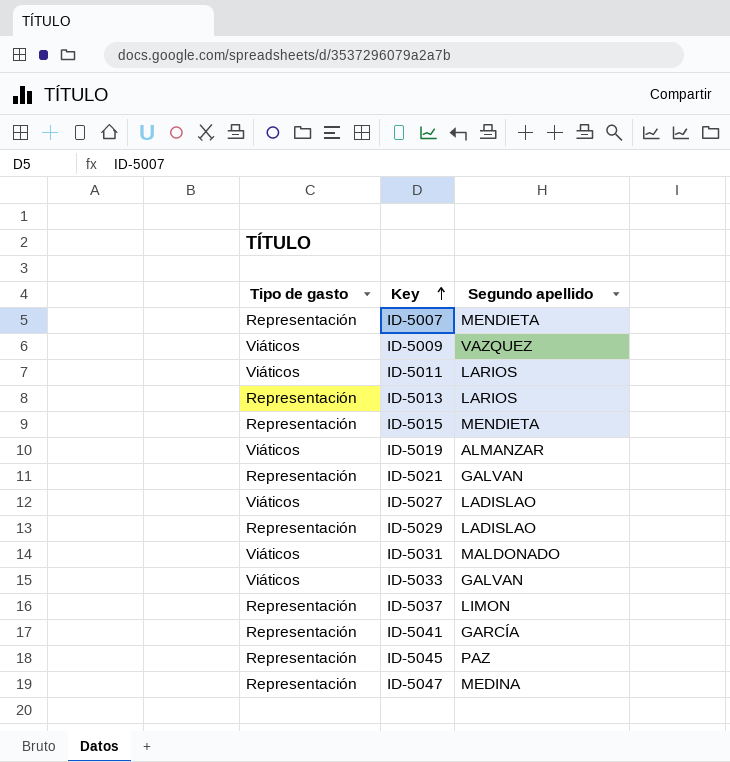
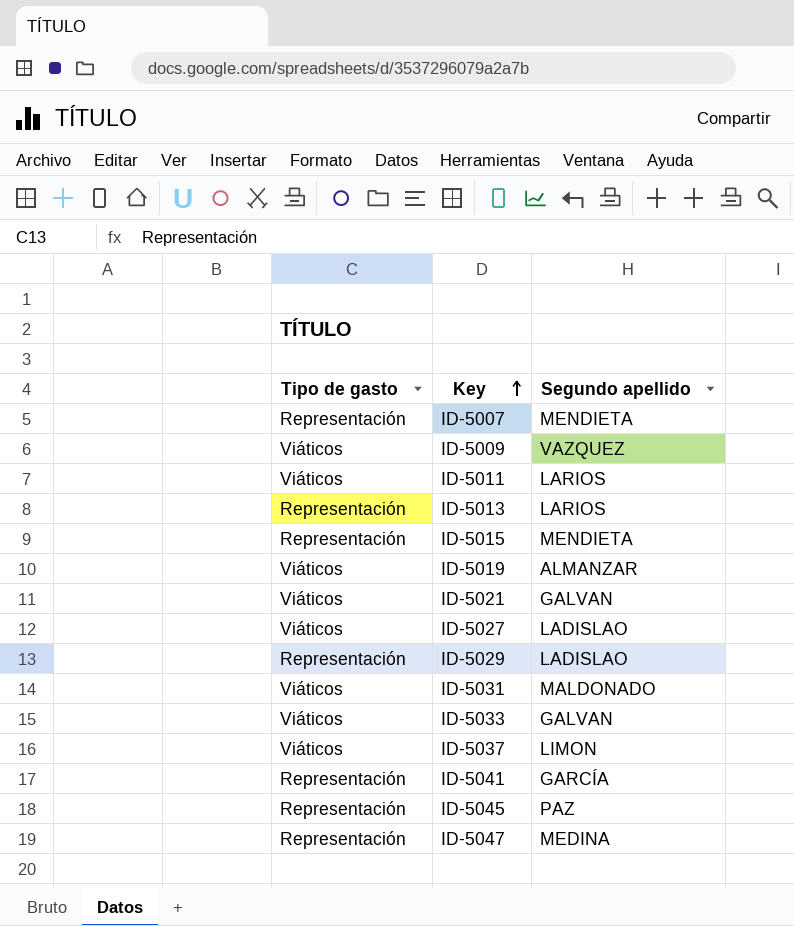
ID-5021 | Tipo de gasto: Representación -> Viáticos
ID-5037 | Tipo de gasto: Representación -> Viáticos

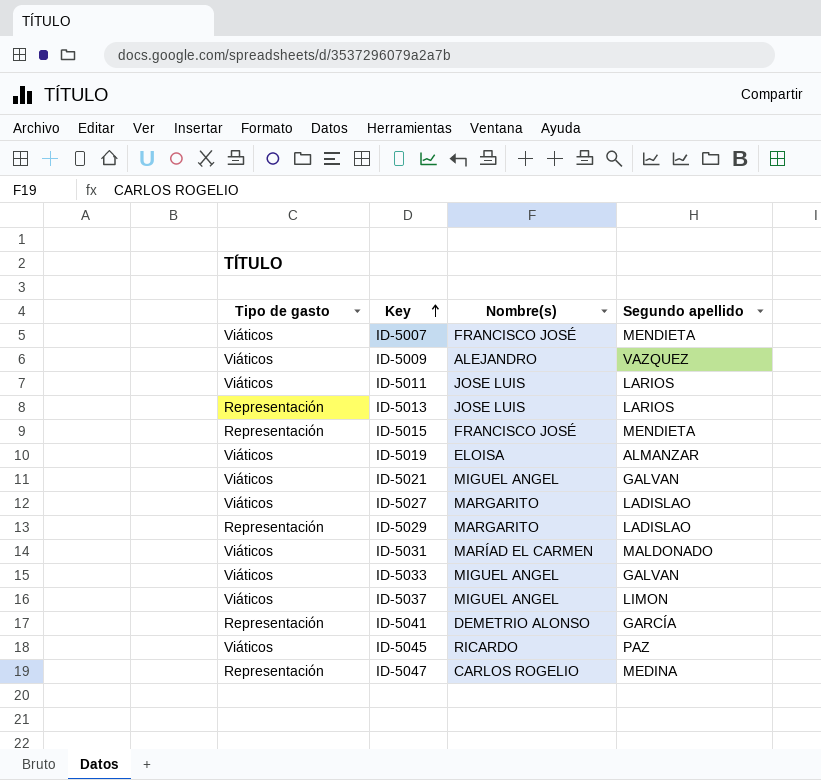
column Nombre(s) | position: none -> 3
ID-5007 | Tipo de gasto: Representación -> Viáticos
ID-5045 | Tipo de gasto: Representación -> Viáticos

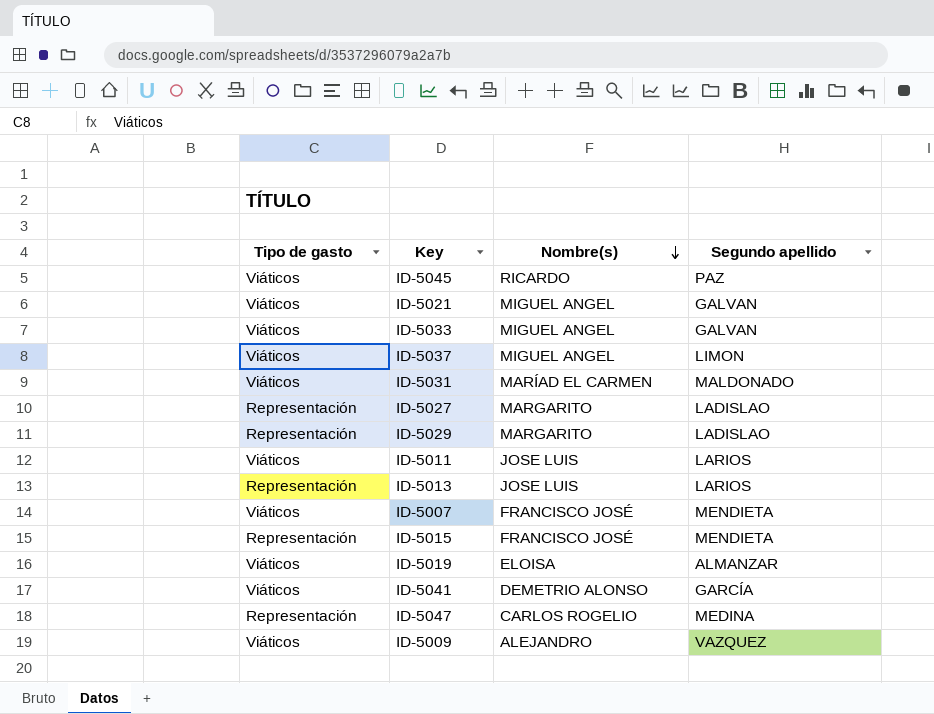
row order: Key ascending -> Nombre(s) descending
ID-5027 | Tipo de gasto: Viáticos -> Representación
ID-5041 | Tipo de gasto: Representación -> Viáticos

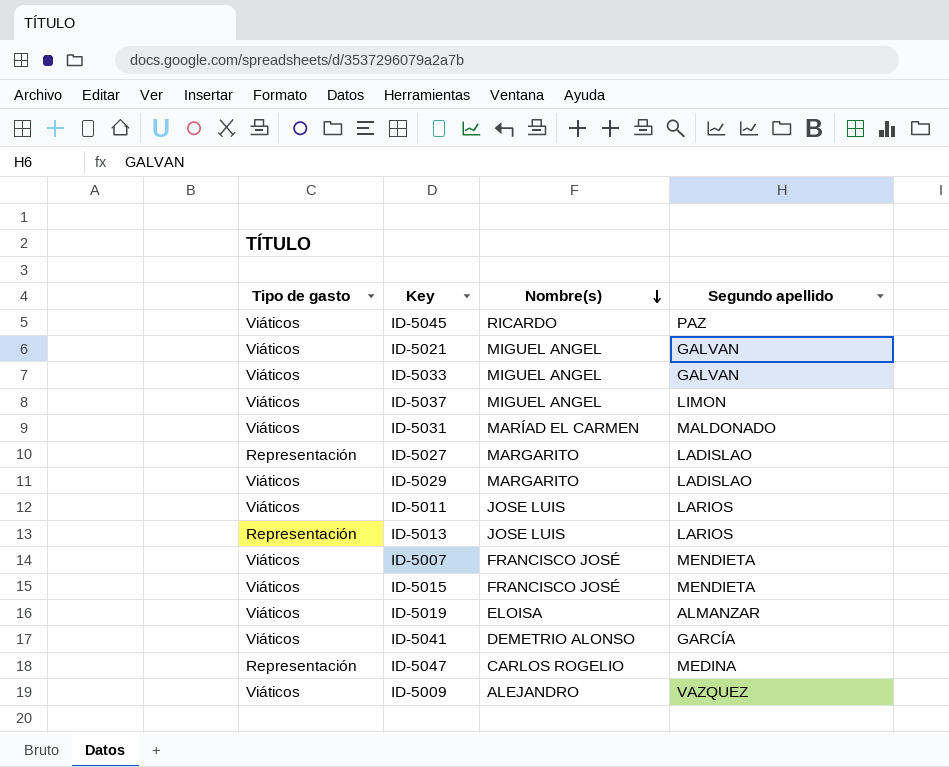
ID-5029 | Tipo de gasto: Representación -> Viáticos
ID-5015 | Tipo de gasto: Representación -> Viáticos

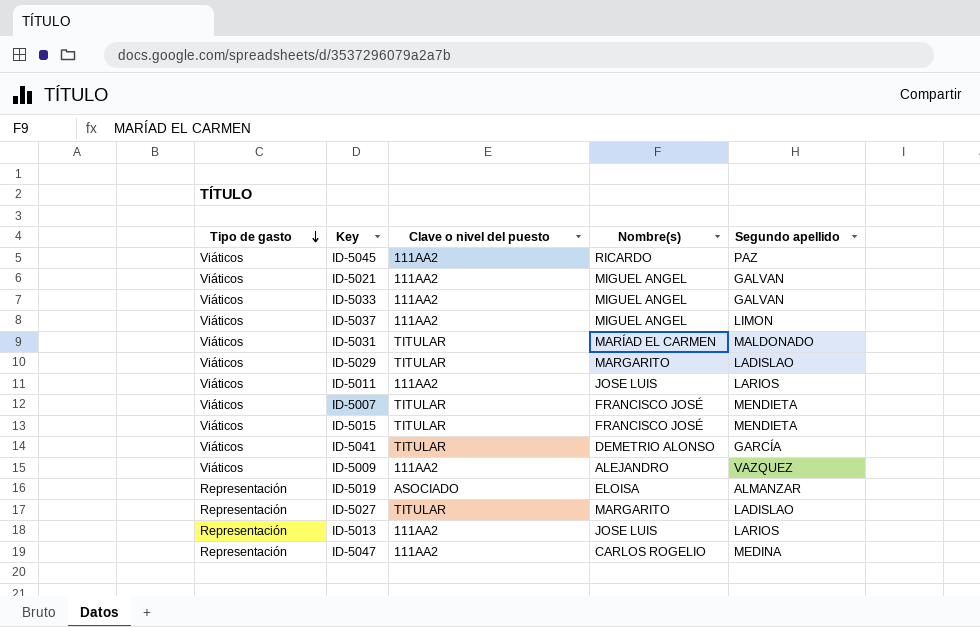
row order: Nombre(s) descending -> Tipo de gasto descending
column Clave o nivel del puesto | position: none -> 3
ID-5019 | Tipo de gasto: Viáticos -> Representación

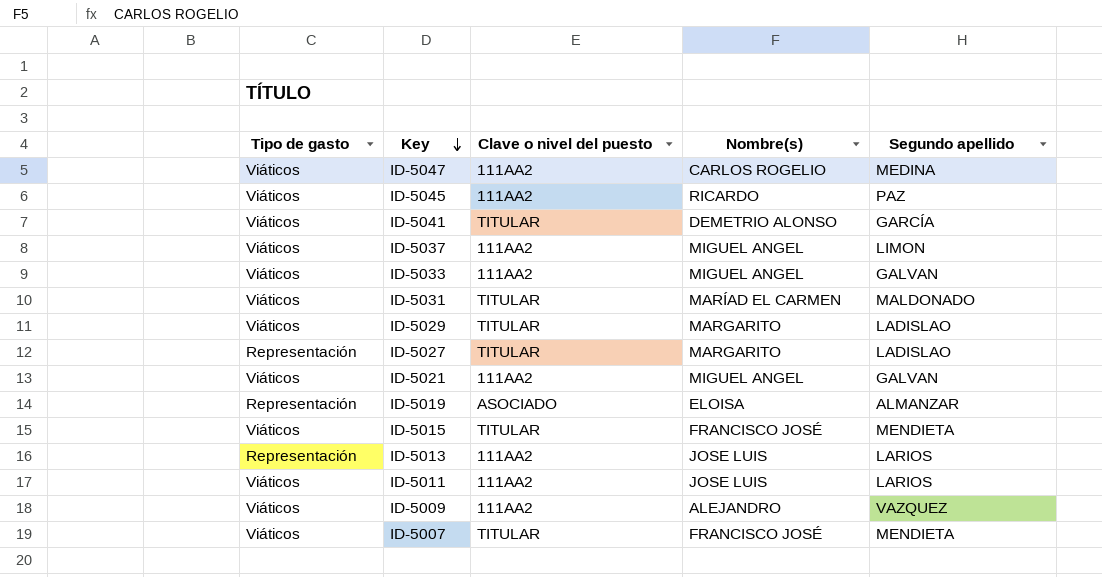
row order: Tipo de gasto descending -> Key descending
ID-5047 | Tipo de gasto: Representación -> Viáticos

